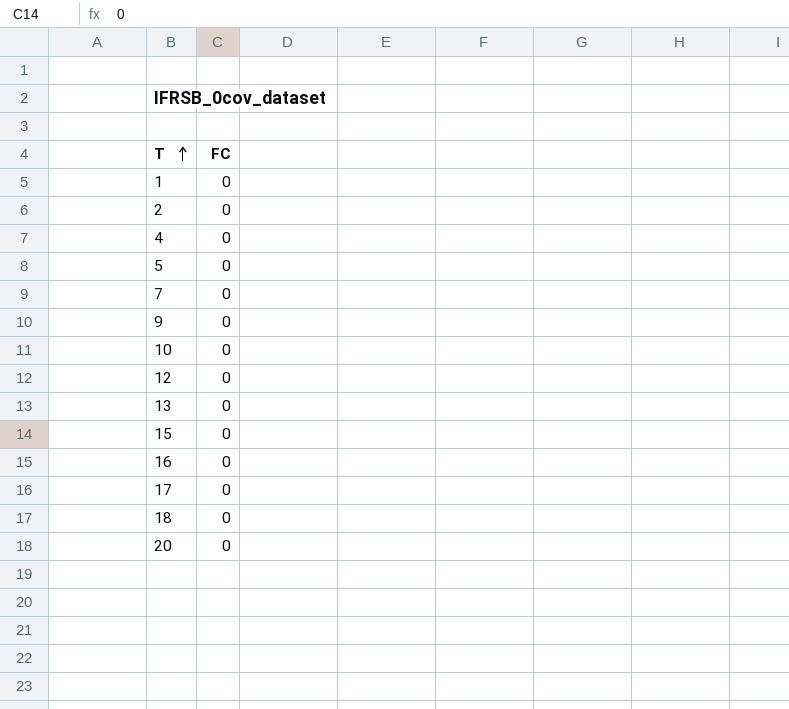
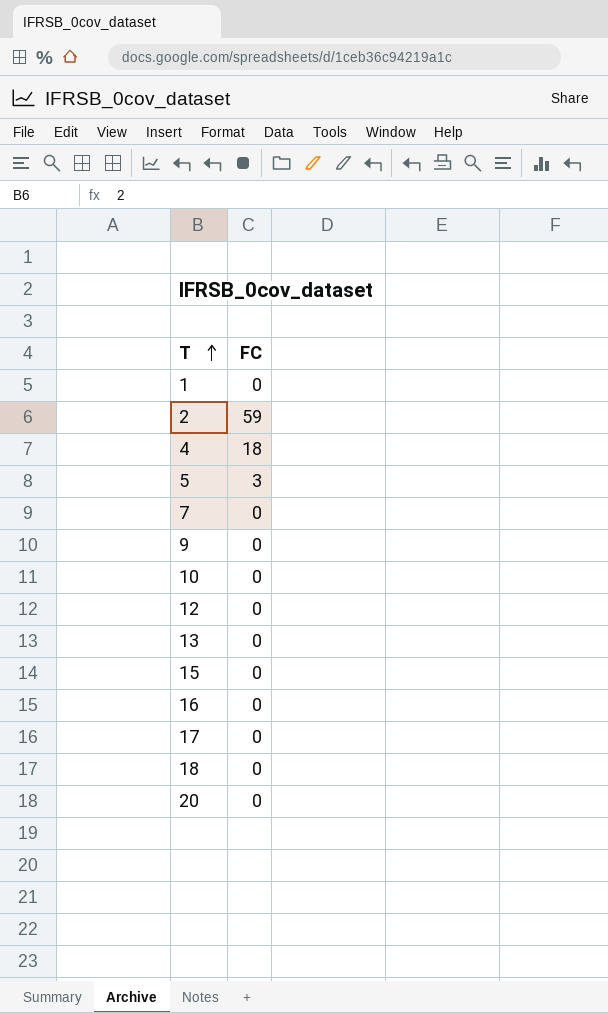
2 | FC: 0 -> 59
4 | FC: 0 -> 18
5 | FC: 0 -> 3

